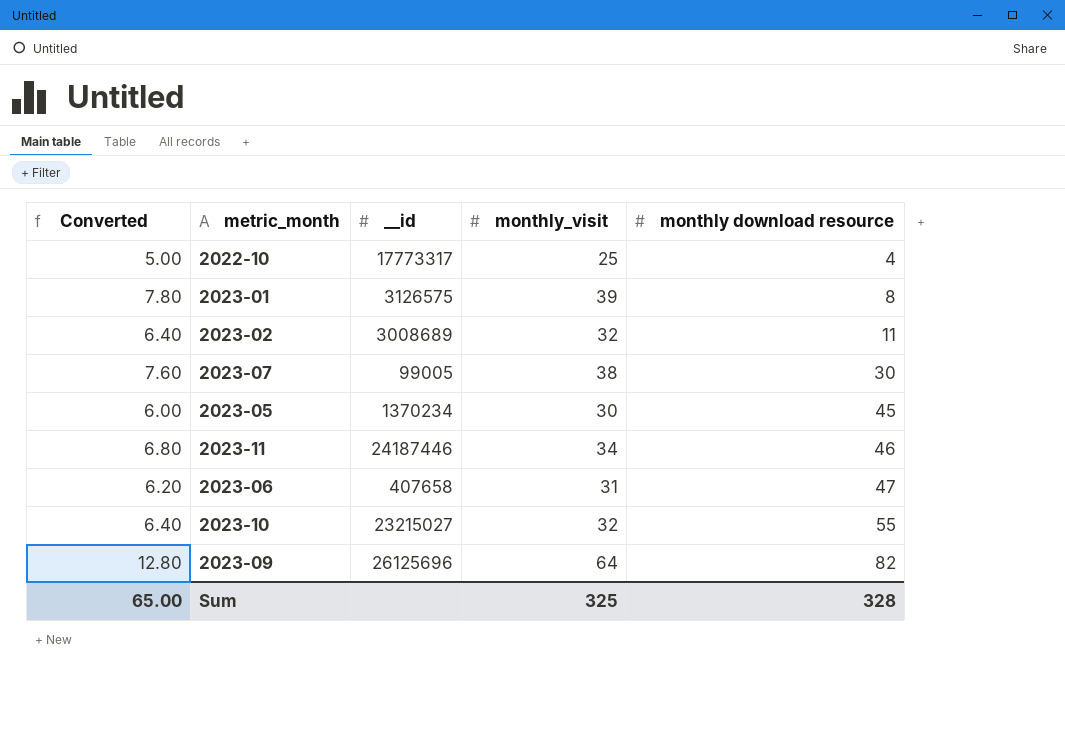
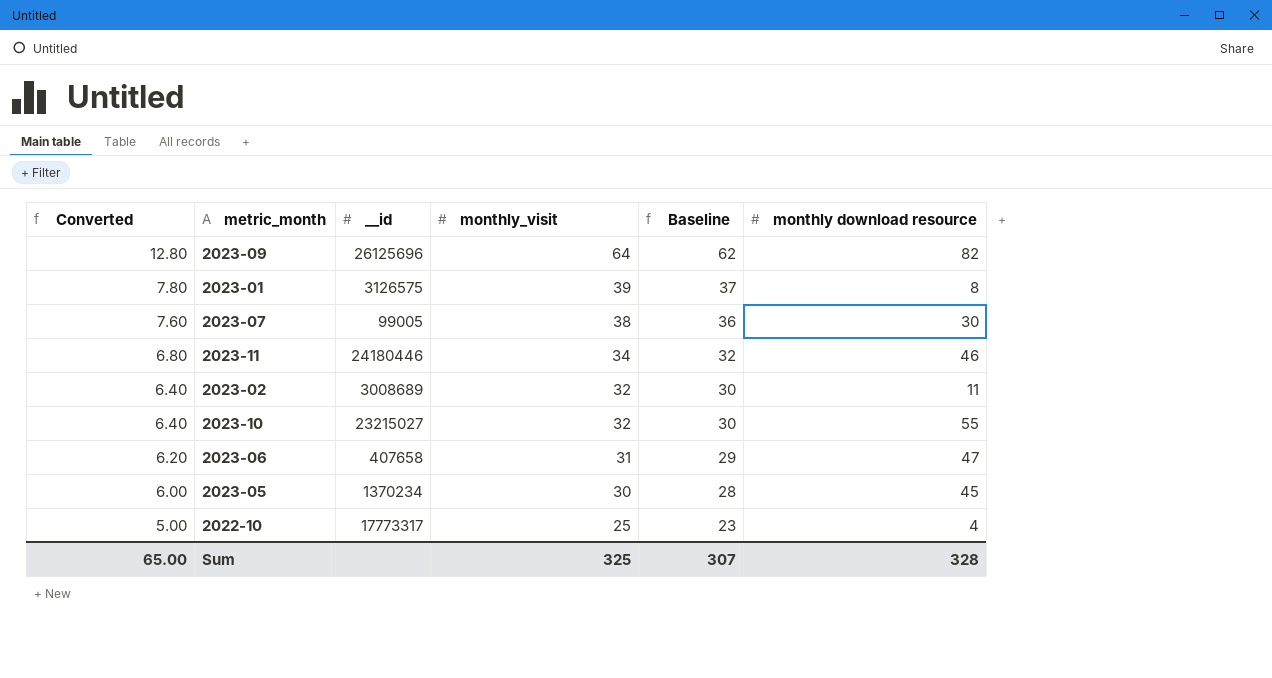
row order: monthly download resource ascending -> Converted descending
column Baseline | formula: none -> [monthly_visit] - 2
2023-11 | __id: 24187446 -> 24180446

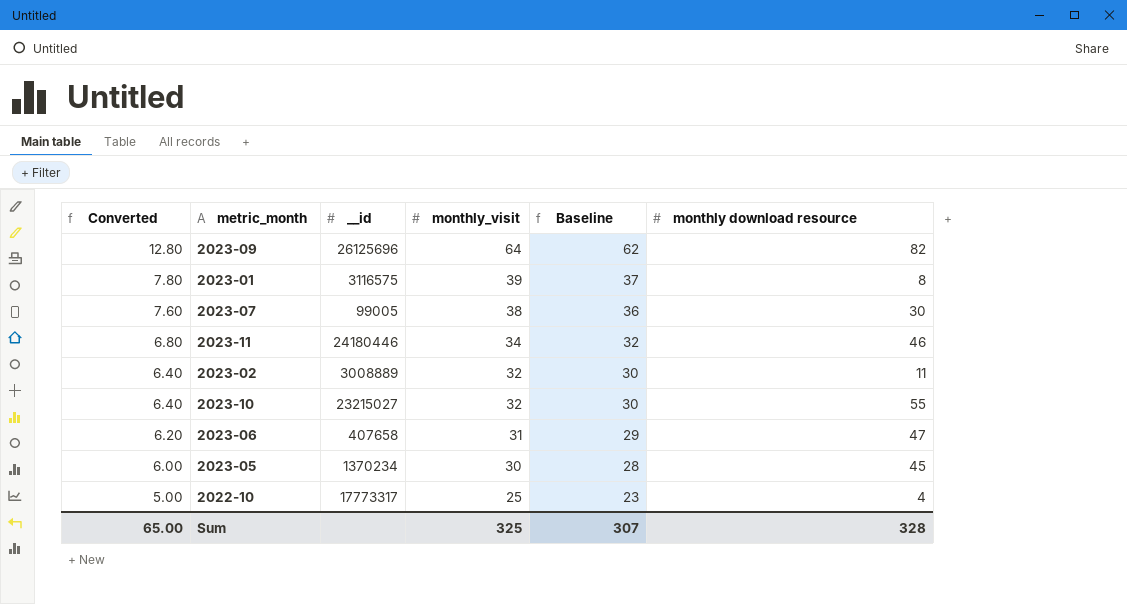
2023-01 | __id: 3126575 -> 3116575
2023-02 | __id: 3008689 -> 3008889

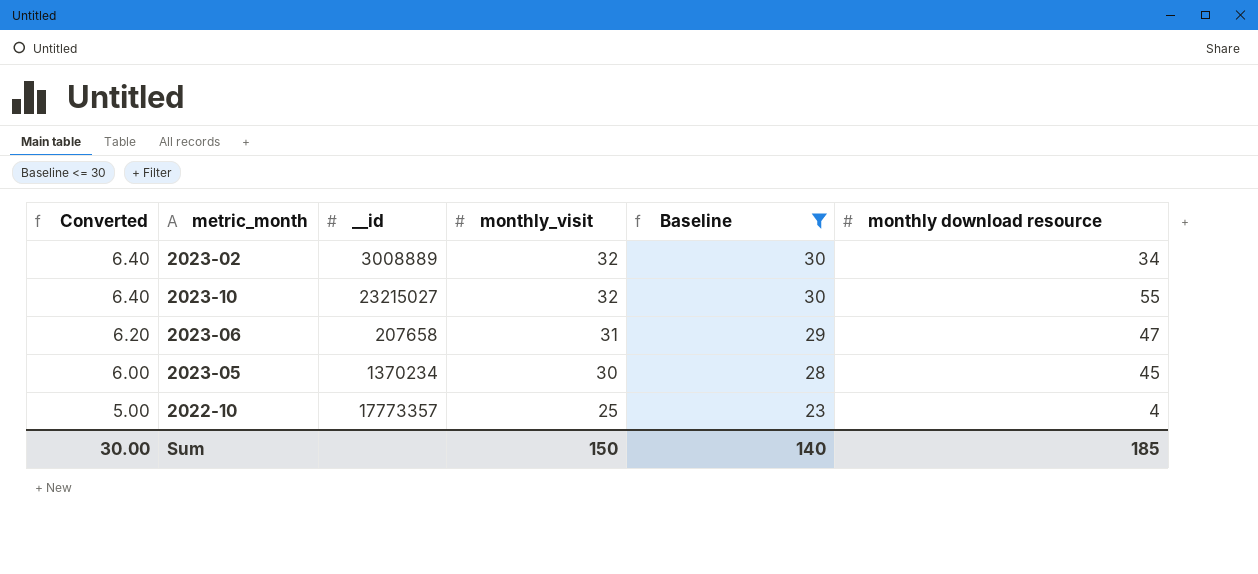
filter: none -> Baseline <= 30
2023-02 | monthly download resource: 11 -> 34
2023-06 | __id: 407658 -> 207658
2022-10 | __id: 17773317 -> 17773357
Sum | Converted: 65.00 -> 30.00
Sum | monthly_visit: 325 -> 150
Sum | Baseline: 307 -> 140
Sum | monthly download resource: 328 -> 185

